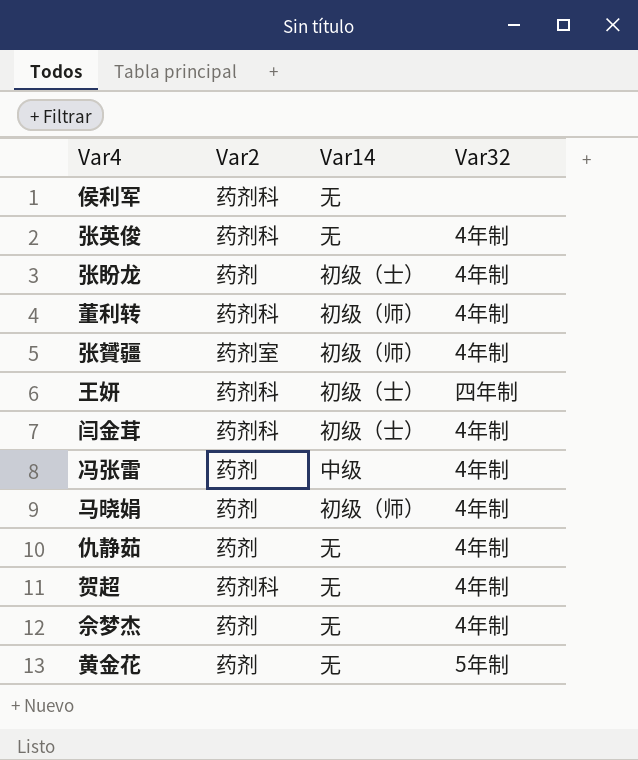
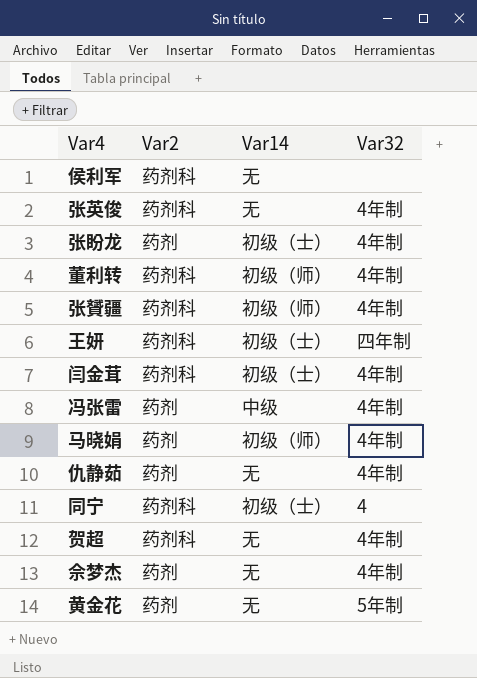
张贇疆 | Var2: 药剂室 -> 药剂科
row 同宁: none -> 药剂科 | 初级（士） | 4

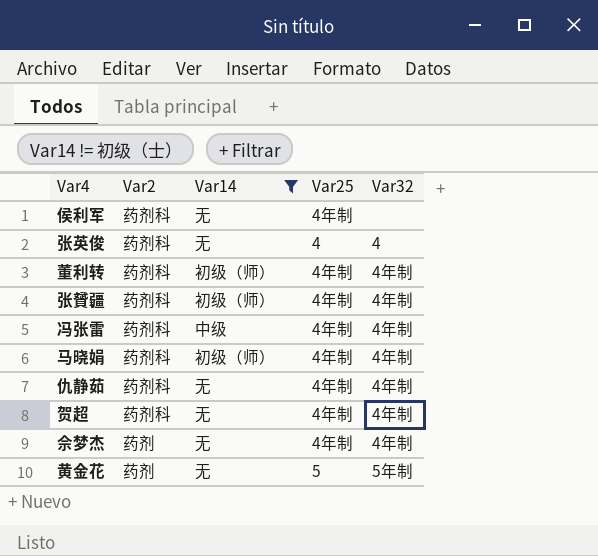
filter: none -> Var14 != 初级（士）
column Var25 | position: none -> 4
张英俊 | Var32: 4年制 -> 4
冯张雷 | Var2: 药剂 -> 药剂科
马晓娟 | Var2: 药剂 -> 药剂科
仇静茹 | Var2: 药剂 -> 药剂科

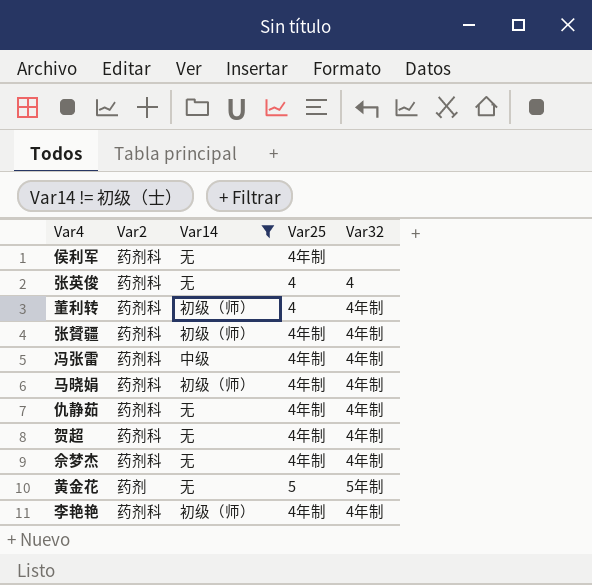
董利转 | Var25: 4年制 -> 4
佘梦杰 | Var2: 药剂 -> 药剂科
row 李艳艳: none -> 药剂科 | 初级（师） | 4年制 | 4年制

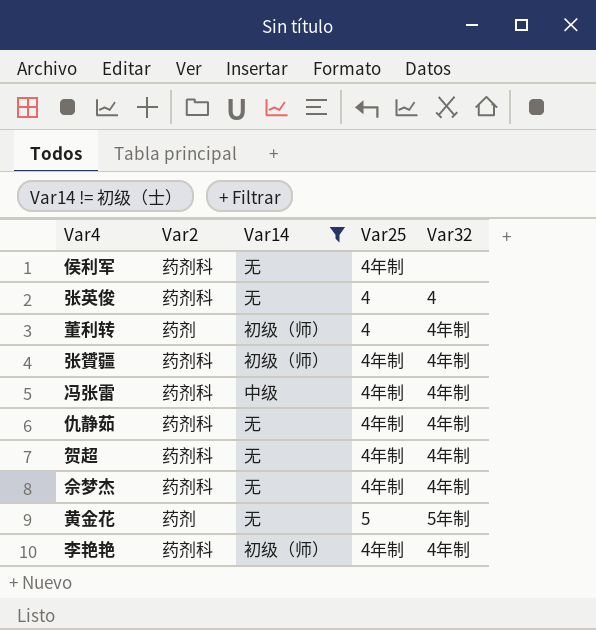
row 马晓娟: 药剂科 | 初级（师） | 4年制 | 4年制 -> none
董利转 | Var2: 药剂科 -> 药剂

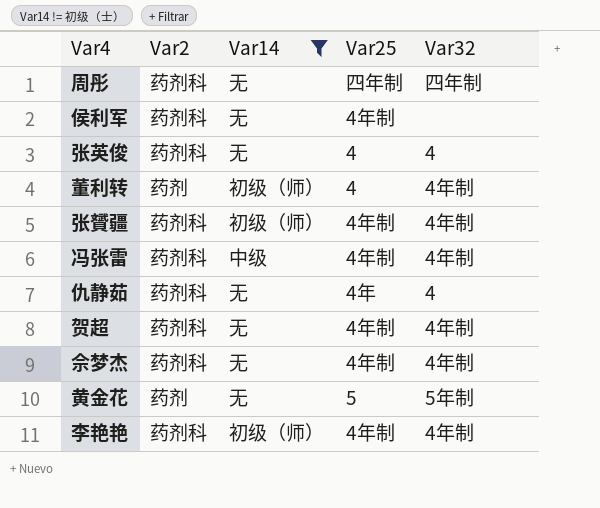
row 周彤: none -> 药剂科 | 无 | 四年制 | 四年制
仇静茹 | Var25: 4年制 -> 4年
仇静茹 | Var32: 4年制 -> 4

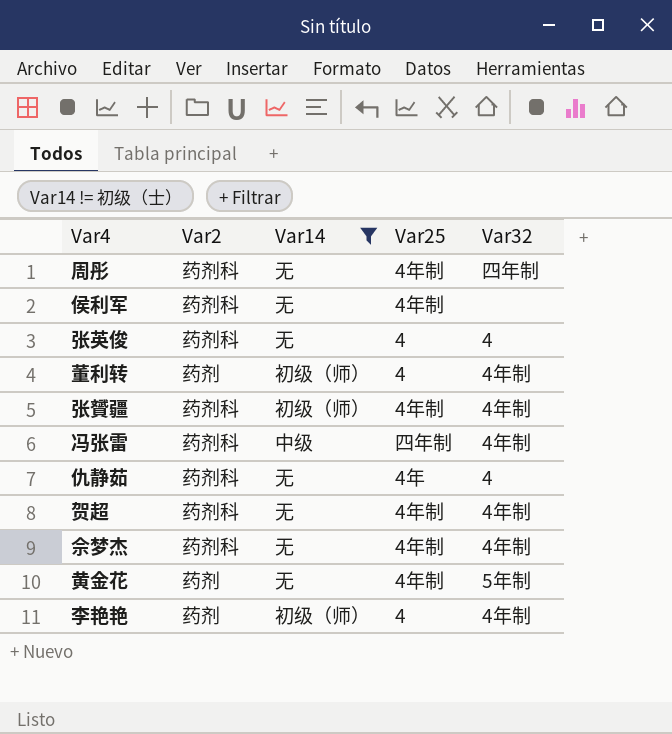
周彤 | Var25: 四年制 -> 4年制
冯张雷 | Var25: 4年制 -> 四年制
黄金花 | Var25: 5 -> 4年制
李艳艳 | Var2: 药剂科 -> 药剂
李艳艳 | Var25: 4年制 -> 4

